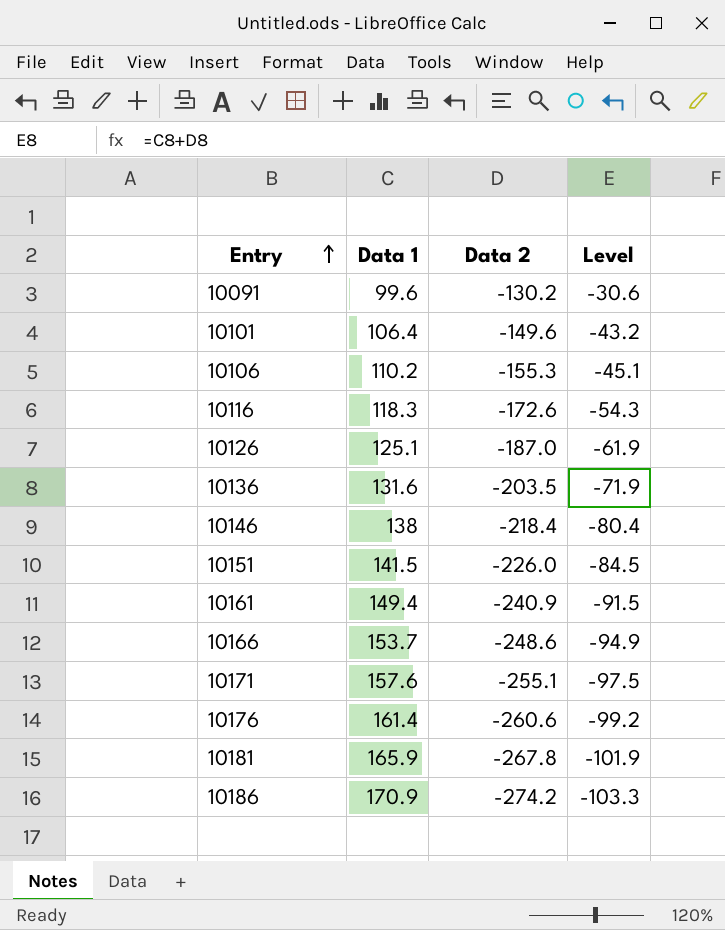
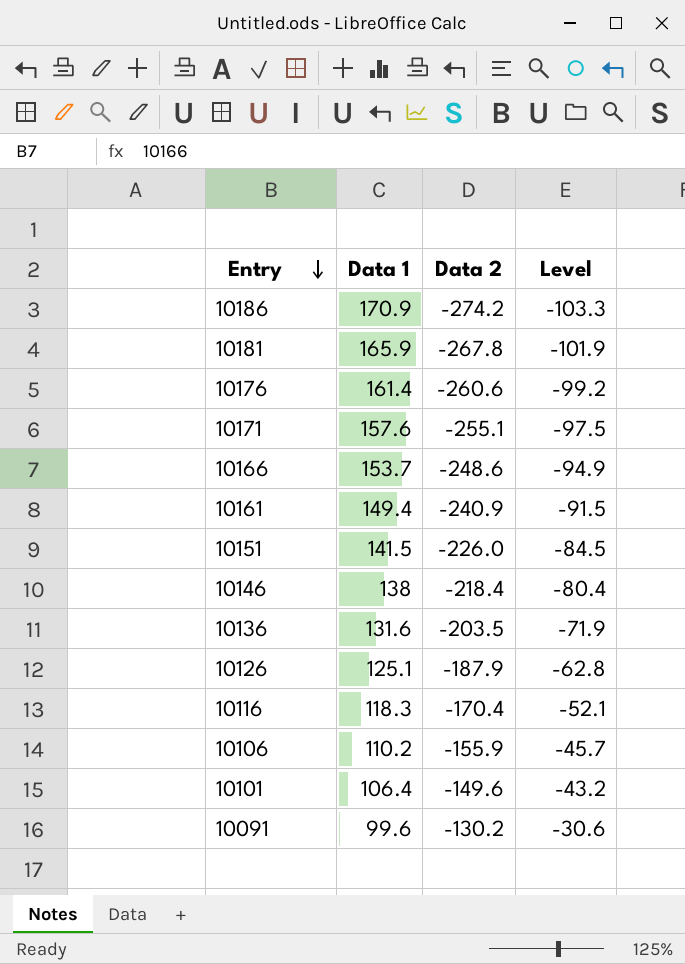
row order: Entry ascending -> Entry descending
10126 | Data 2: -187.0 -> -187.9
10126 | Level: -61.9 -> -62.8
10116 | Data 2: -172.6 -> -170.4
10116 | Level: -54.3 -> -52.1
10106 | Data 2: -155.3 -> -155.9
10106 | Level: -45.1 -> -45.7

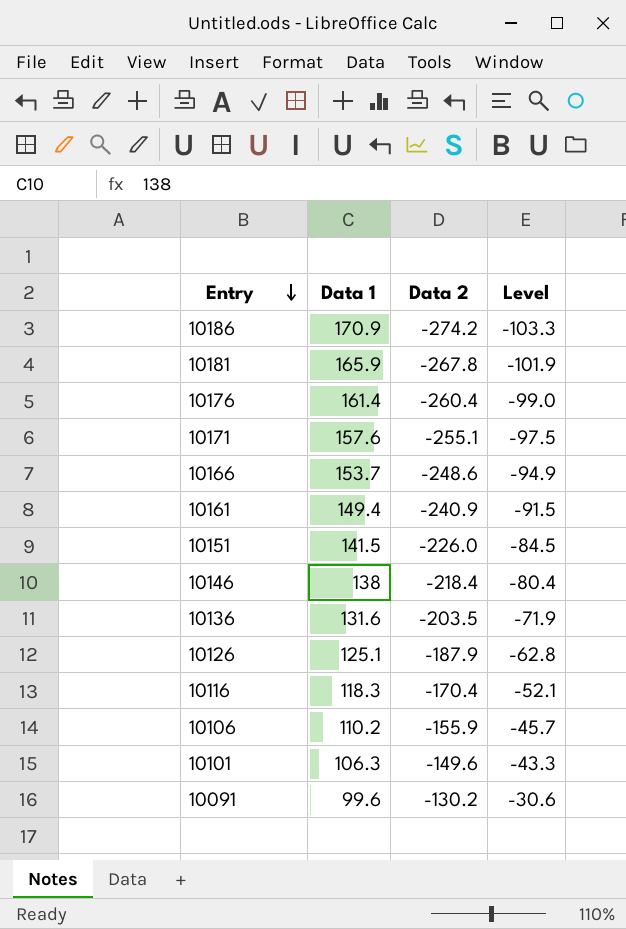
10176 | Data 2: -260.6 -> -260.4
10176 | Level: -99.2 -> -99.0
10101 | Data 1: 106.4 -> 106.3
10101 | Level: -43.2 -> -43.3

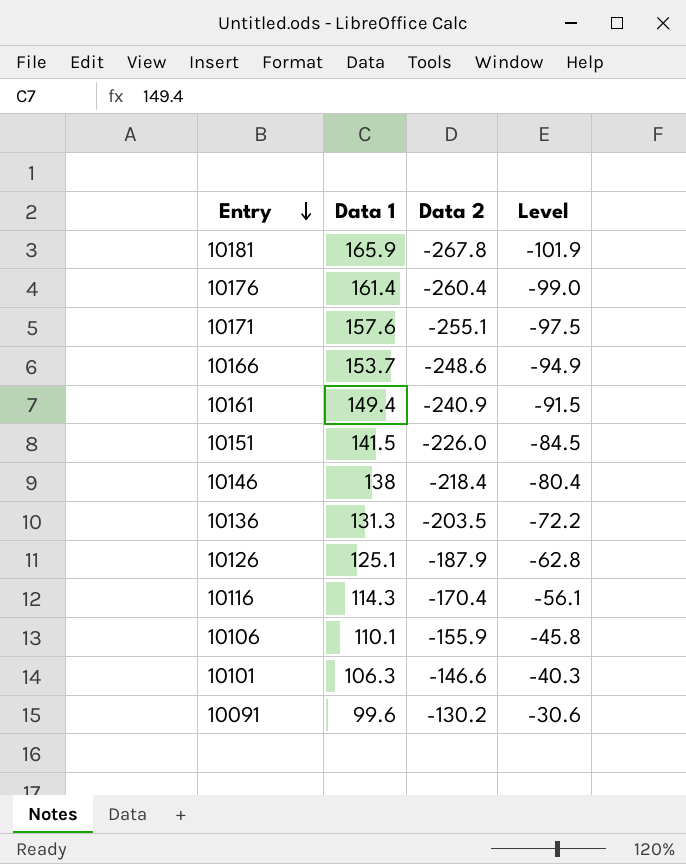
row 10186: 170.9 | -274.2 | -103.3 -> none
10136 | Data 1: 131.6 -> 131.3
10136 | Level: -71.9 -> -72.2
10116 | Data 1: 118.3 -> 114.3
10116 | Level: -52.1 -> -56.1
10106 | Data 1: 110.2 -> 110.1
10106 | Level: -45.7 -> -45.8
10101 | Data 2: -149.6 -> -146.6
10101 | Level: -43.3 -> -40.3

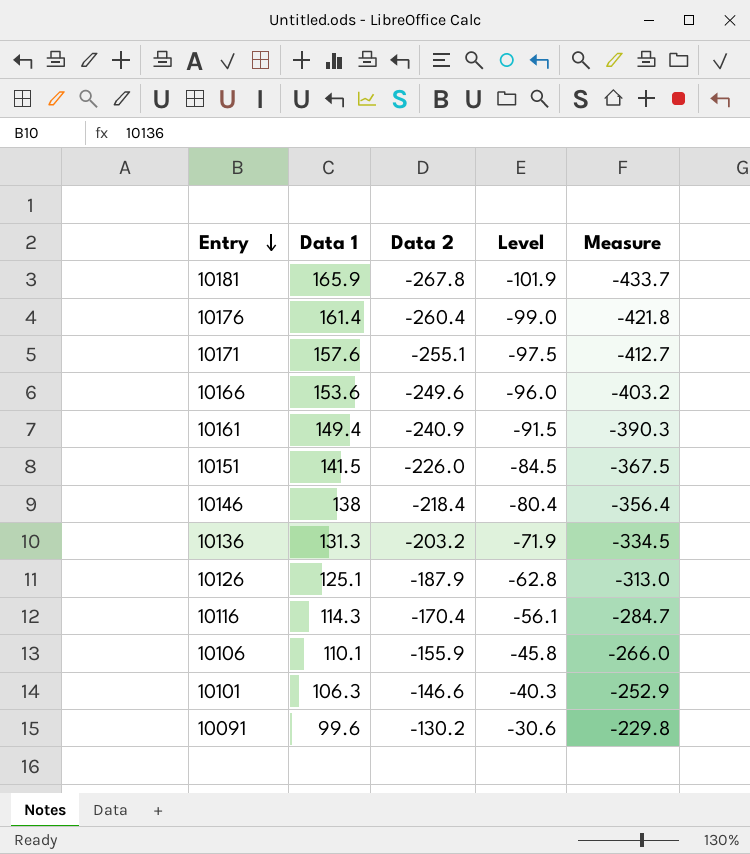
column Measure | formula: none -> [Data 2] - [Data 1]
10166 | Data 1: 153.7 -> 153.6
10166 | Data 2: -248.6 -> -249.6
10166 | Level: -94.9 -> -96.0
10136 | Data 2: -203.5 -> -203.2
10136 | Level: -72.2 -> -71.9

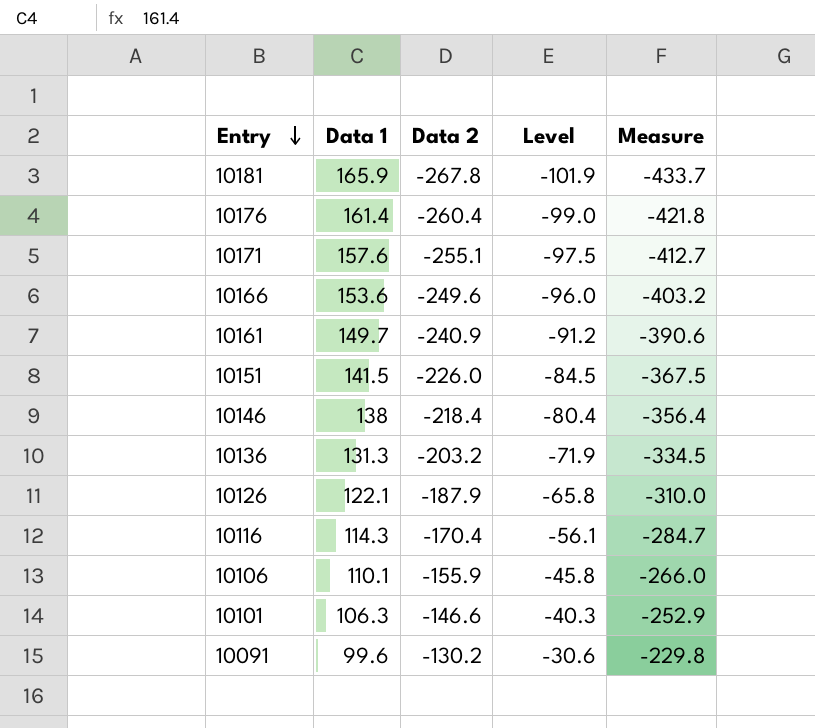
10161 | Data 1: 149.4 -> 149.7
10161 | Level: -91.5 -> -91.2
10161 | Measure: -390.3 -> -390.6
10126 | Data 1: 125.1 -> 122.1
10126 | Level: -62.8 -> -65.8
10126 | Measure: -313.0 -> -310.0

